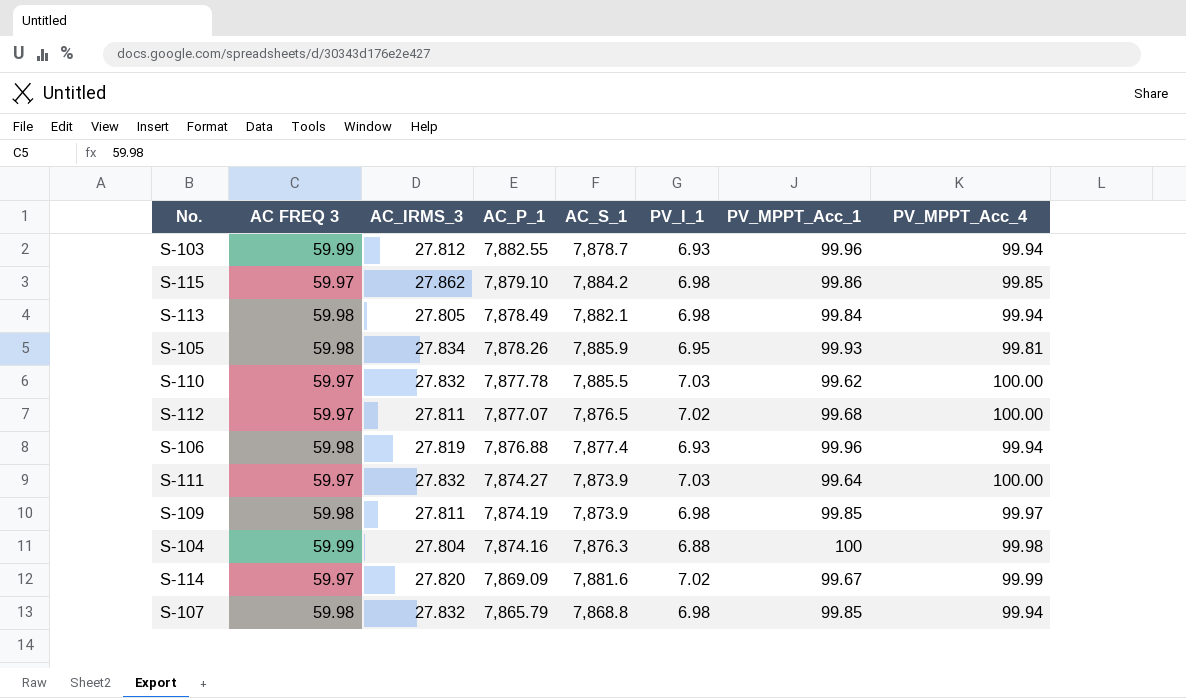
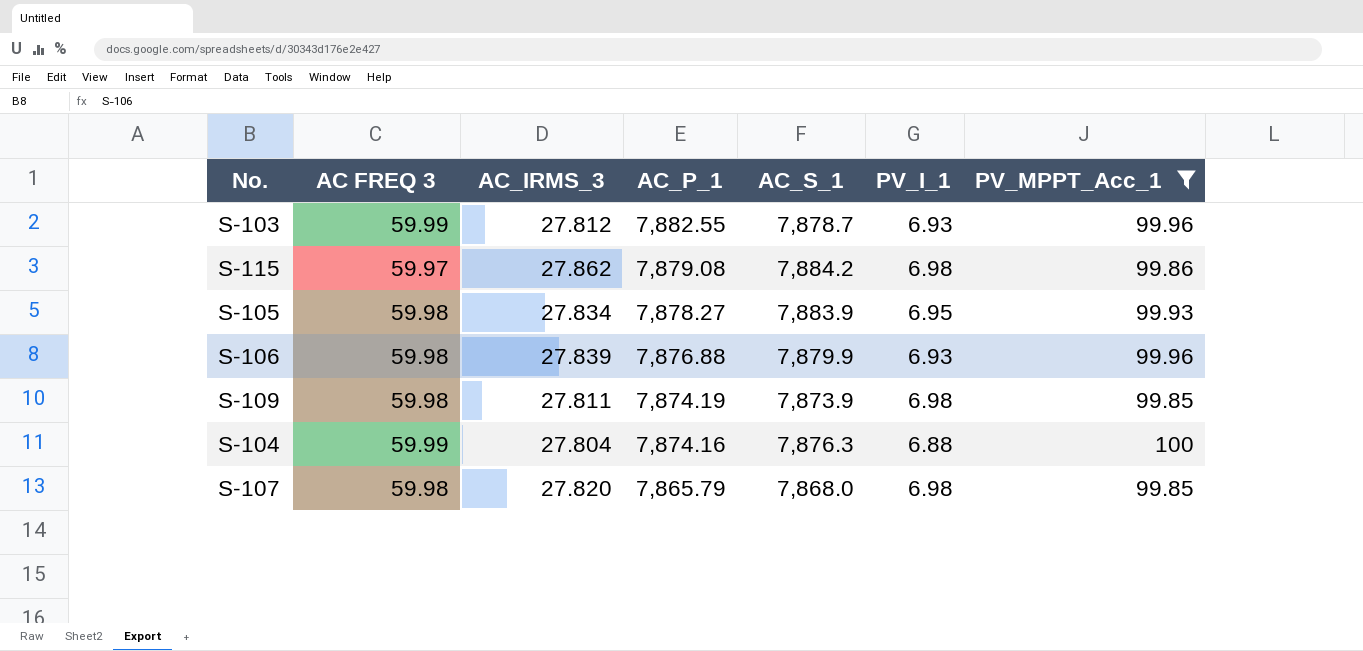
filter: none -> PV_MPPT_Acc_1 >= 99.85
column PV_MPPT_Acc_4 | position: 8 -> none
S-115 | AC_P_1: 7,879.10 -> 7,879.08
S-105 | AC_P_1: 7,878.26 -> 7,878.27
S-105 | AC_S_1: 7,885.9 -> 7,883.9
S-106 | AC_IRMS_3: 27.819 -> 27.839
S-106 | AC_S_1: 7,877.4 -> 7,879.9
S-107 | AC_IRMS_3: 27.832 -> 27.820
S-107 | AC_S_1: 7,868.8 -> 7,868.0

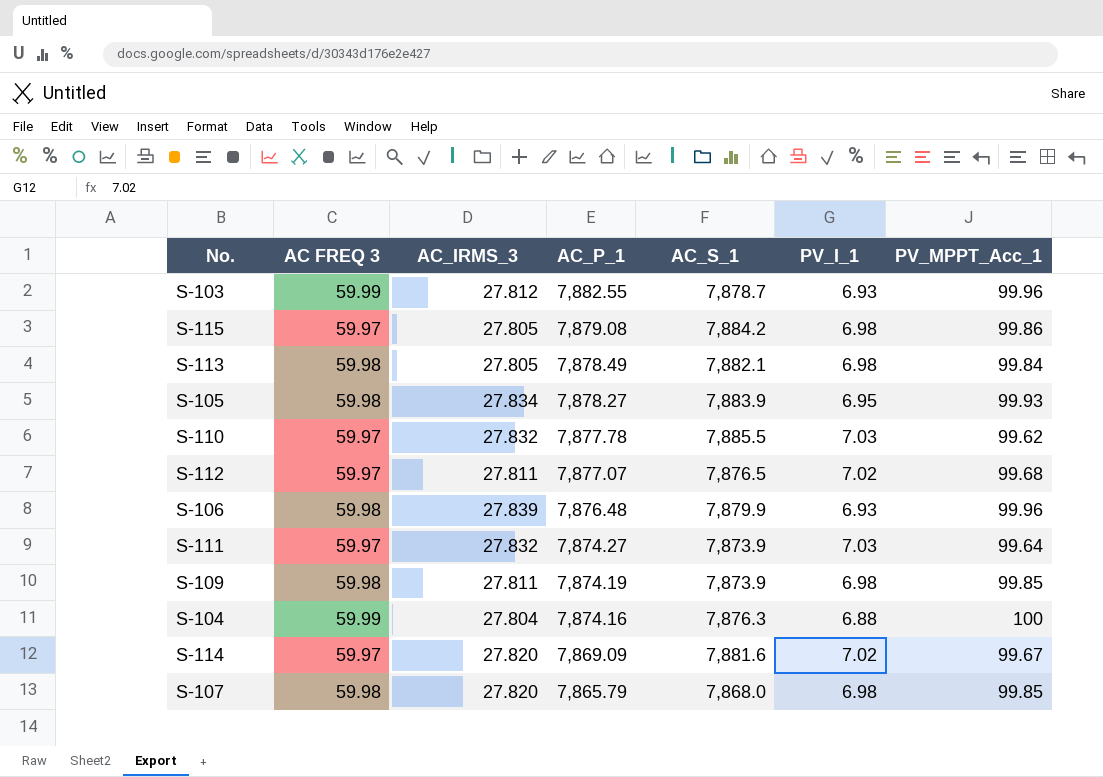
filter: PV_MPPT_Acc_1 >= 99.85 -> none
S-115 | AC_IRMS_3: 27.862 -> 27.805
S-106 | AC_P_1: 7,876.88 -> 7,876.48

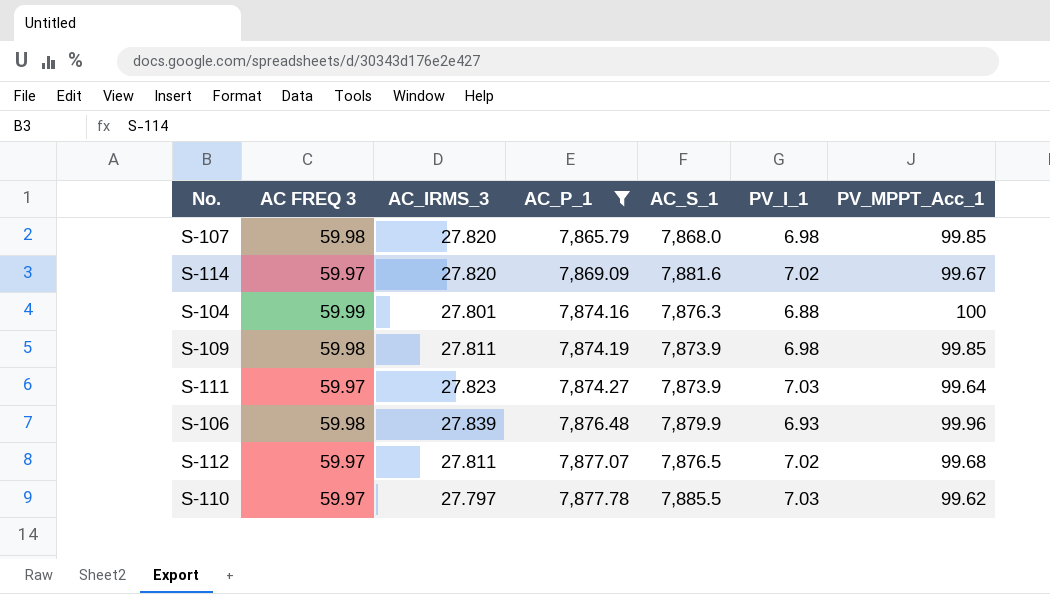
filter: none -> AC_P_1 <= 7,877.78
row order: AC_P_1 descending -> AC_P_1 ascending
S-104 | AC_IRMS_3: 27.804 -> 27.801
S-111 | AC_IRMS_3: 27.832 -> 27.823
S-110 | AC_IRMS_3: 27.832 -> 27.797

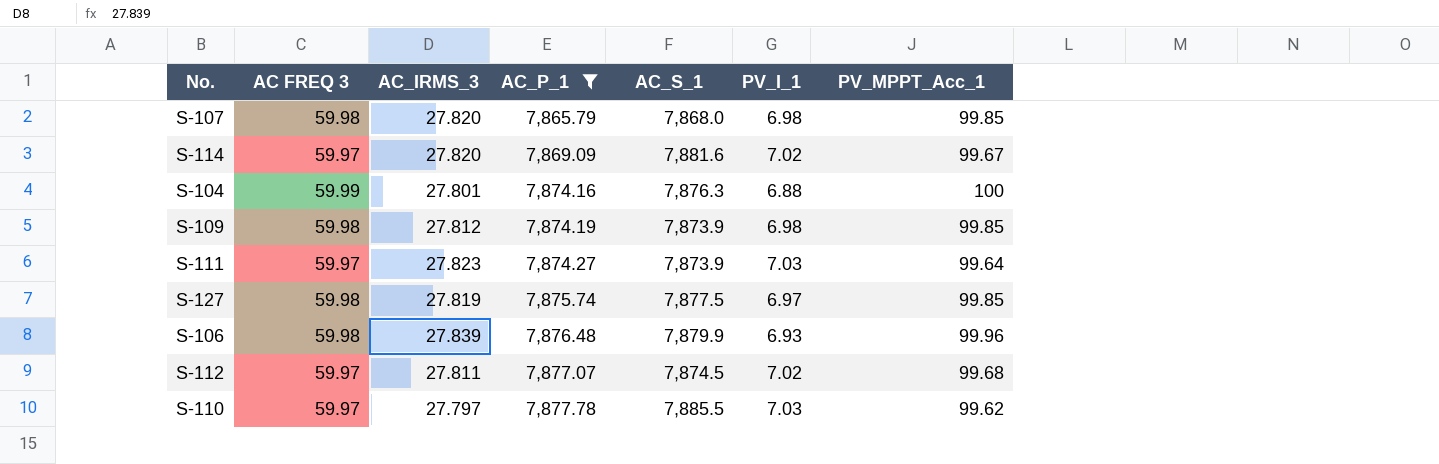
S-109 | AC_IRMS_3: 27.811 -> 27.812
row S-127: none -> 59.98 | 27.819 | 7,875.74 | 7,877.5 | 6.97 | 99.85
S-112 | AC_S_1: 7,876.5 -> 7,874.5

